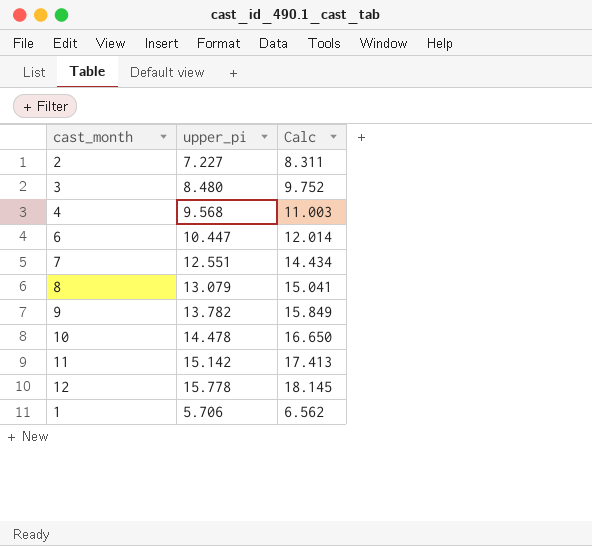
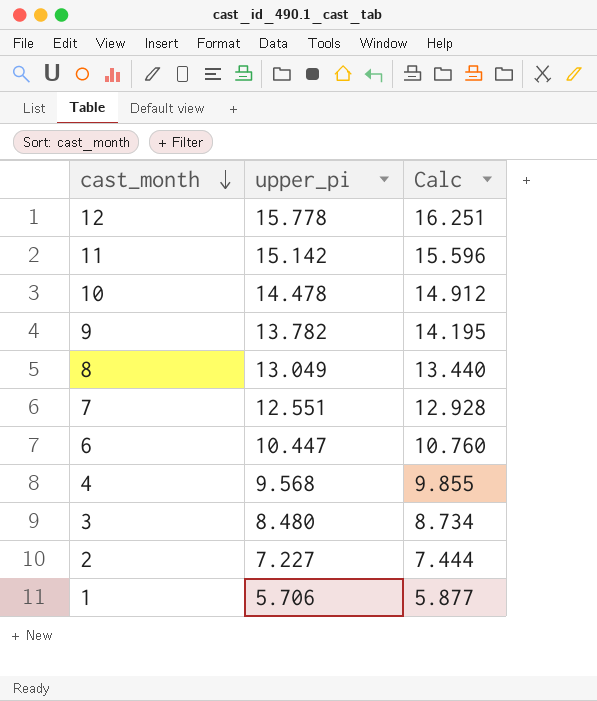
row order: none -> cast_month descending
column Calc | formula: [upper_pi] * 1.15 -> [upper_pi] * 1.03
8 | upper_pi: 13.079 -> 13.049

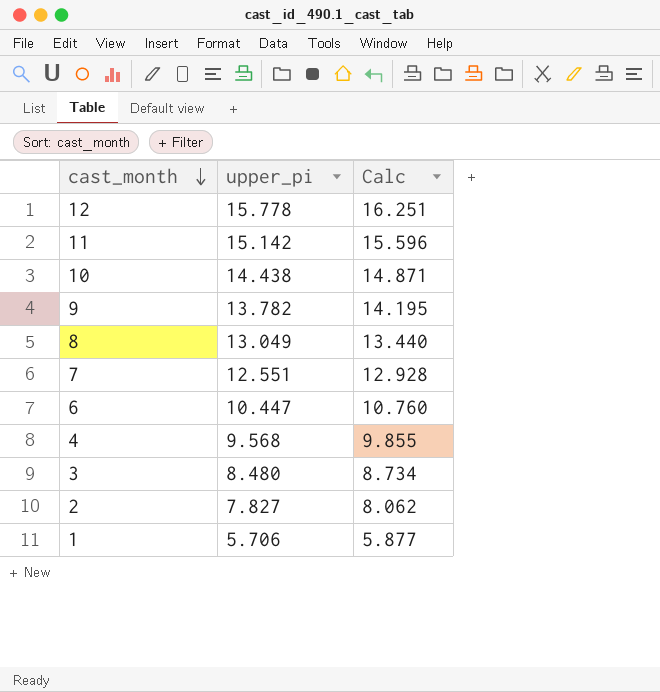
10 | upper_pi: 14.478 -> 14.438
10 | Calc: 14.912 -> 14.871
2 | upper_pi: 7.227 -> 7.827
2 | Calc: 7.444 -> 8.062

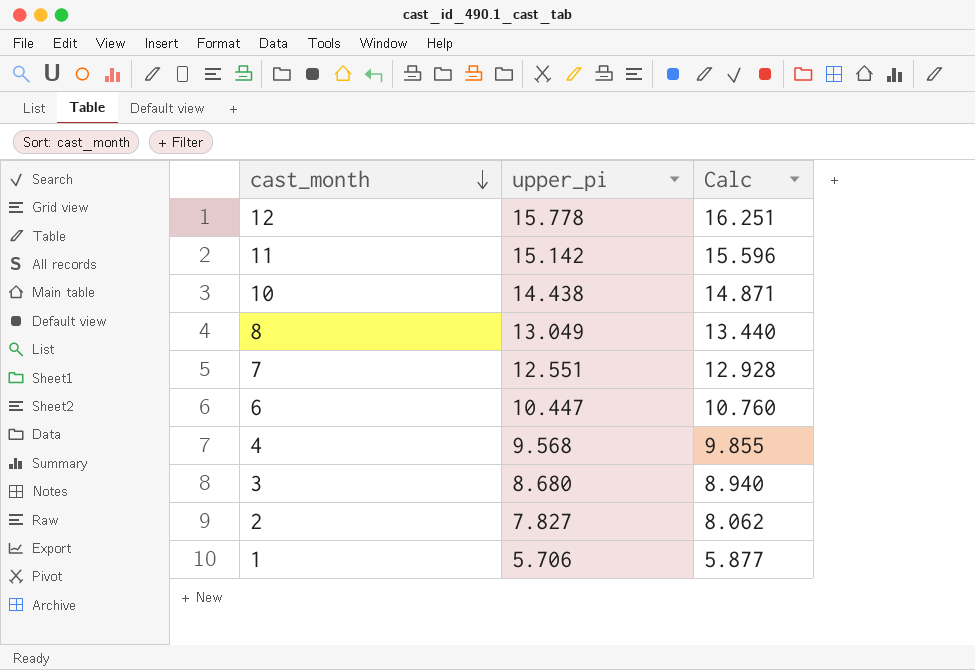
row 9: 13.782 | 14.195 -> none
3 | upper_pi: 8.480 -> 8.680
3 | Calc: 8.734 -> 8.940

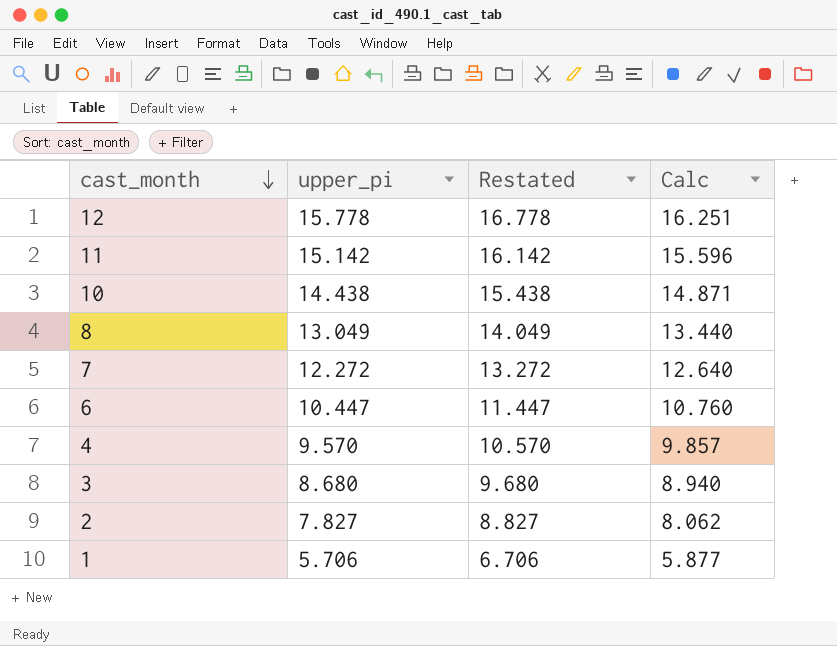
column Restated | formula: none -> [upper_pi] + 1
7 | upper_pi: 12.551 -> 12.272
7 | Calc: 12.928 -> 12.640
4 | upper_pi: 9.568 -> 9.570
4 | Calc: 9.855 -> 9.857

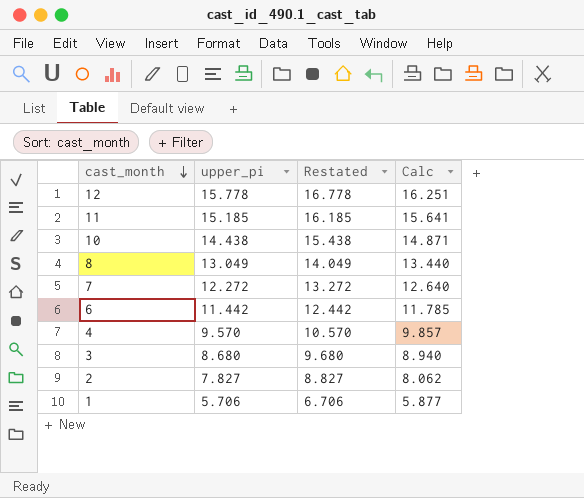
11 | upper_pi: 15.142 -> 15.185
11 | Restated: 16.142 -> 16.185
11 | Calc: 15.596 -> 15.641
6 | upper_pi: 10.447 -> 11.442
6 | Restated: 11.447 -> 12.442
6 | Calc: 10.760 -> 11.785

